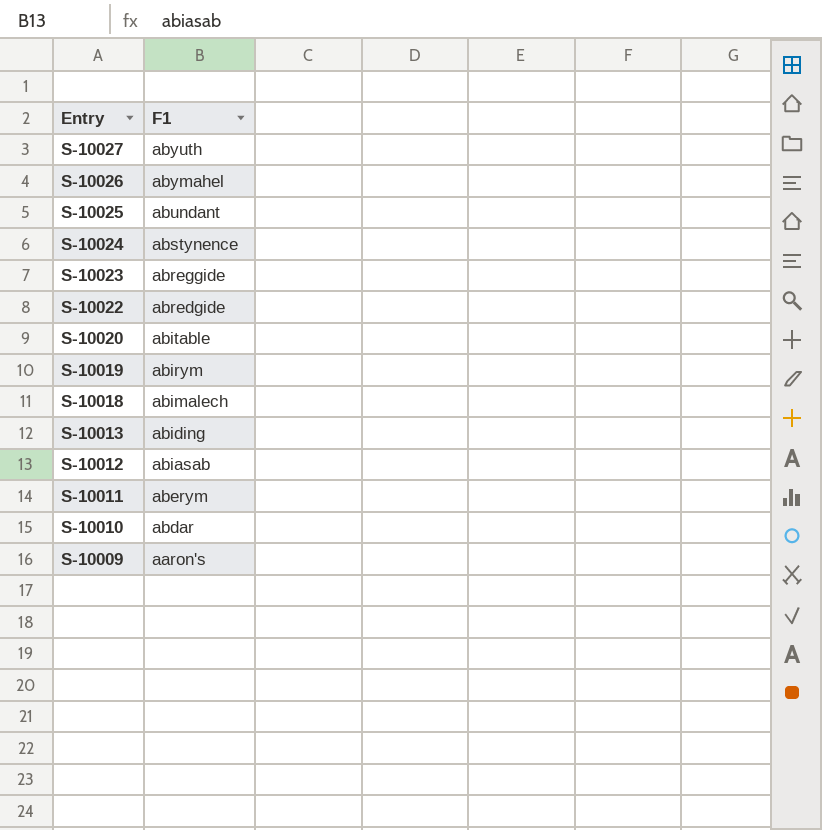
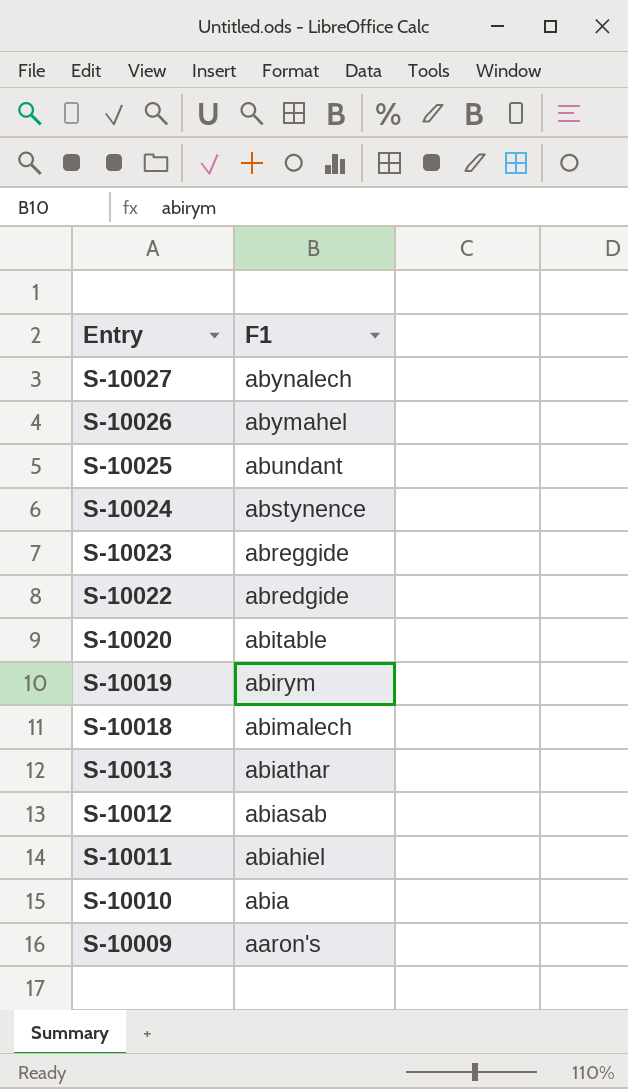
S-10027 | F1: abyuth -> abynalech
S-10013 | F1: abiding -> abiathar
S-10011 | F1: aberym -> abiahiel
S-10010 | F1: abdar -> abia

